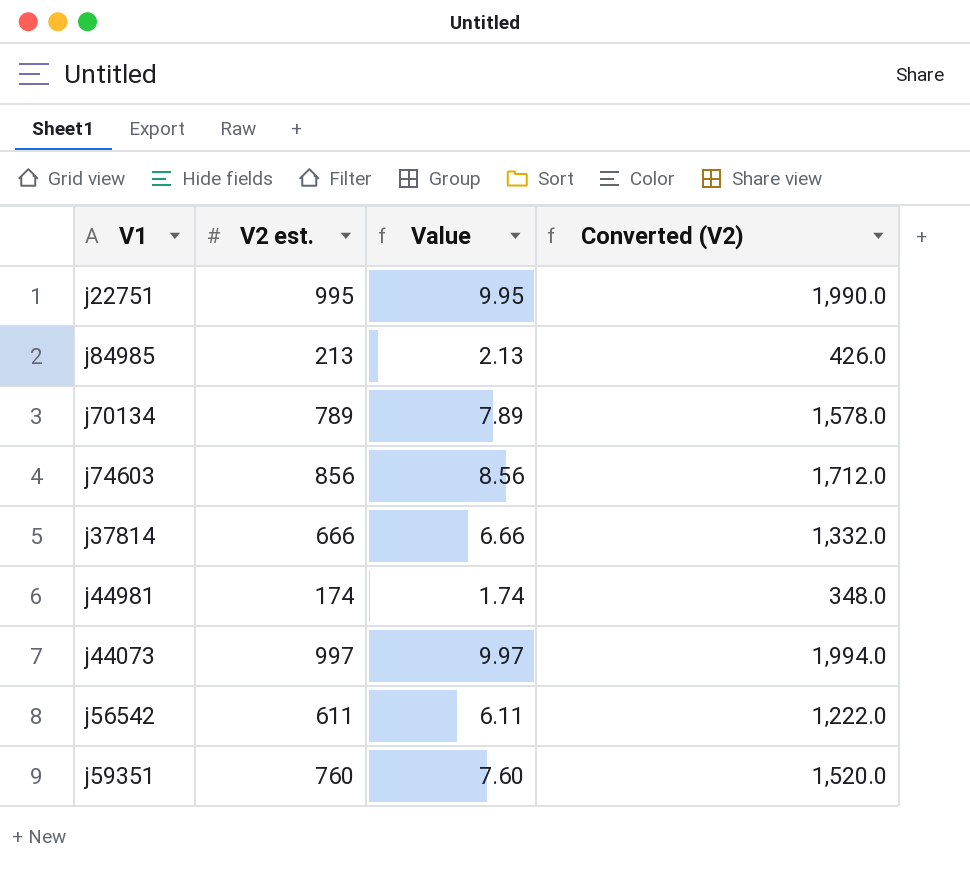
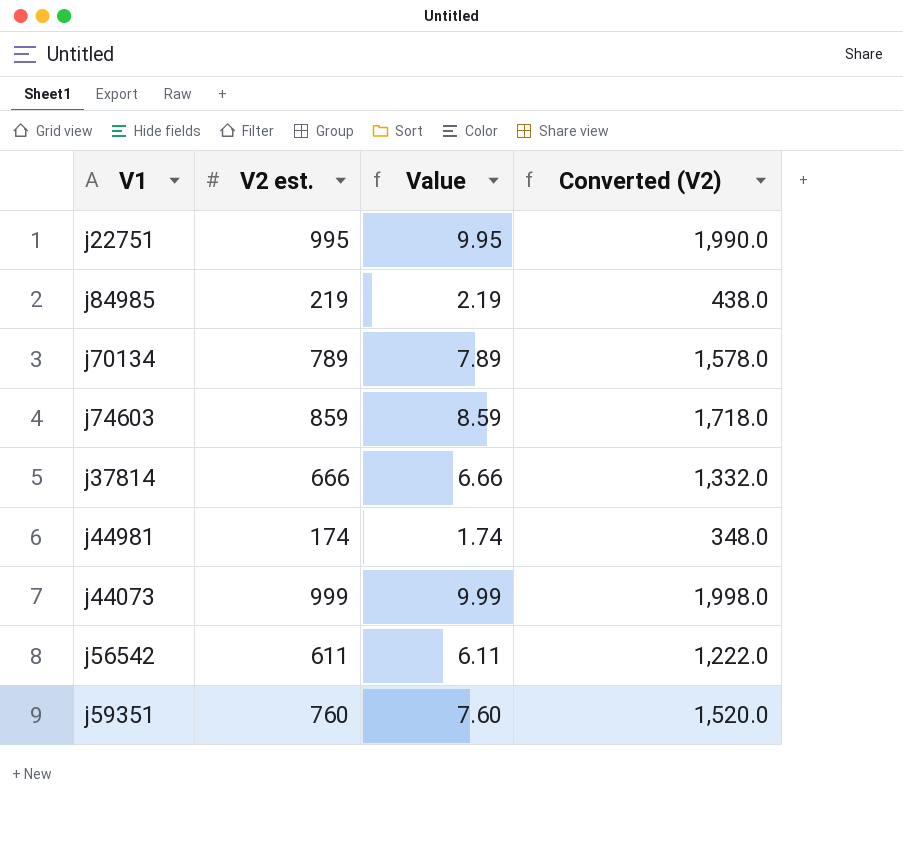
j84985 | V2 est.: 213 -> 219
j84985 | Value: 2.13 -> 2.19
j84985 | Converted (V2): 426.0 -> 438.0
j74603 | V2 est.: 856 -> 859
j74603 | Value: 8.56 -> 8.59
j74603 | Converted (V2): 1,712.0 -> 1,718.0
j44073 | V2 est.: 997 -> 999
j44073 | Value: 9.97 -> 9.99
j44073 | Converted (V2): 1,994.0 -> 1,998.0

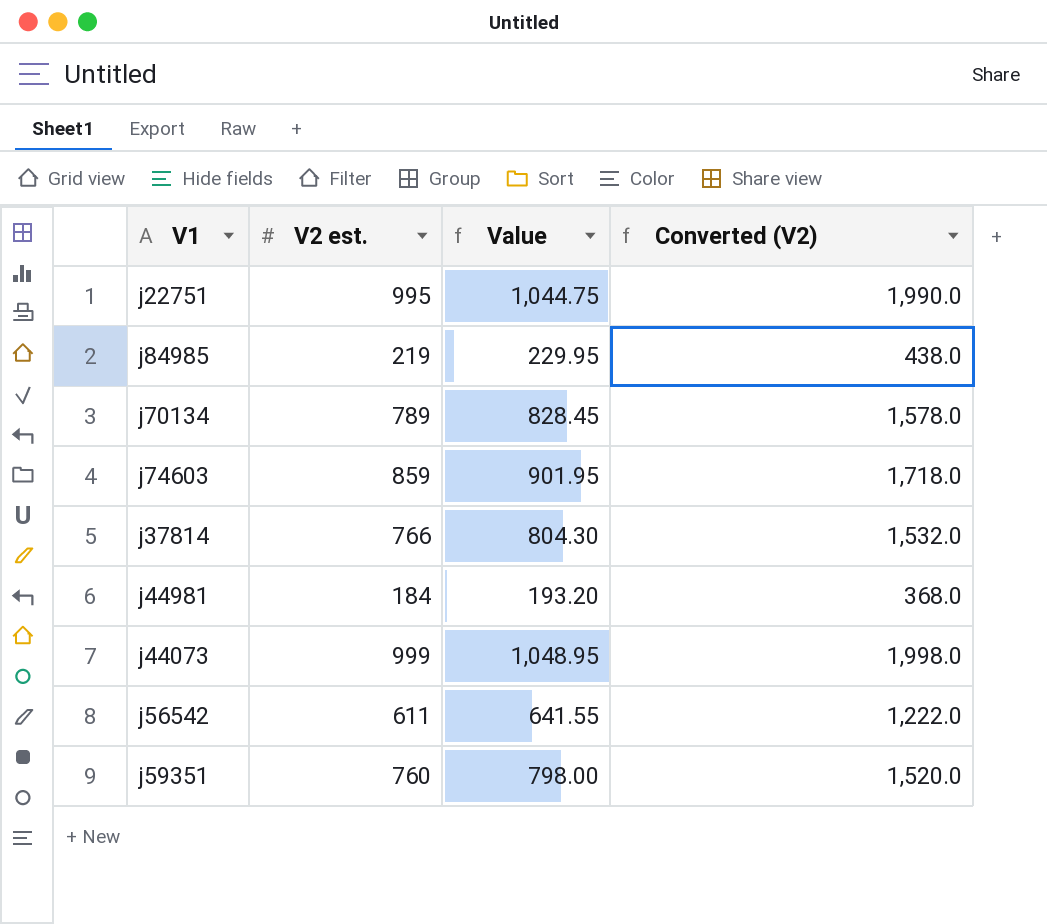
column Value | formula: [V2 est.] * 0.01 -> [V2 est.] * 1.05
j37814 | V2 est.: 666 -> 766
j37814 | Converted (V2): 1,332.0 -> 1,532.0
j44981 | V2 est.: 174 -> 184
j44981 | Converted (V2): 348.0 -> 368.0

